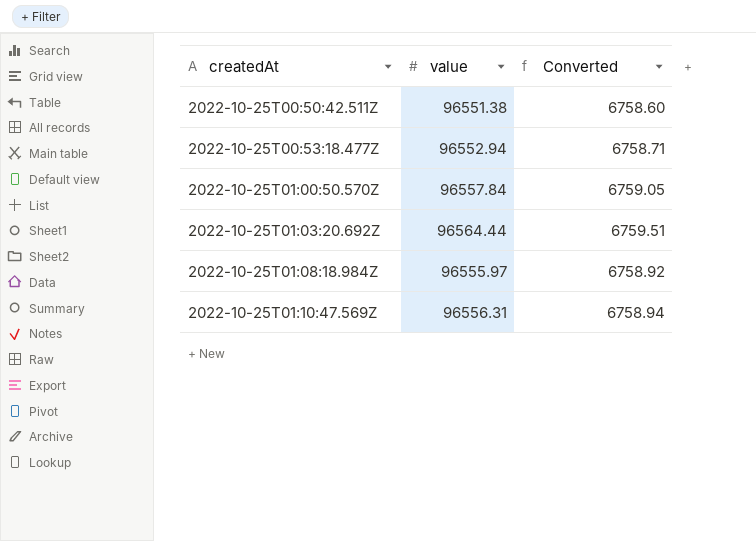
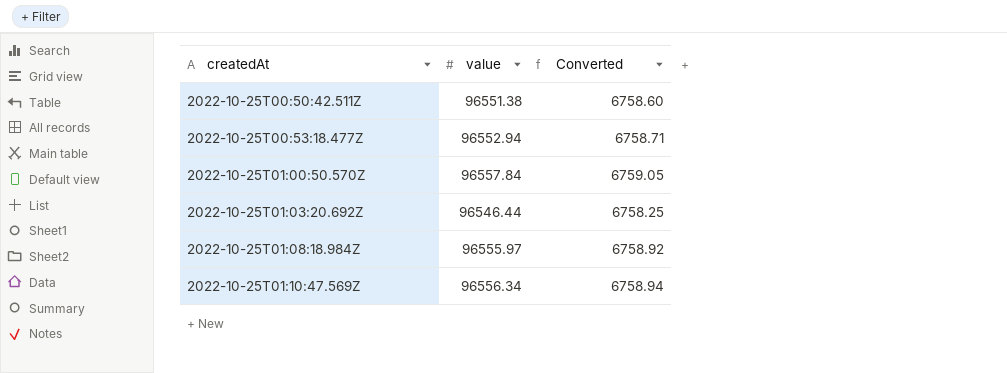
2022-10-25T01:03:20.692Z | value: 96564.44 -> 96546.44
2022-10-25T01:03:20.692Z | Converted: 6759.51 -> 6758.25
2022-10-25T01:10:47.569Z | value: 96556.31 -> 96556.34

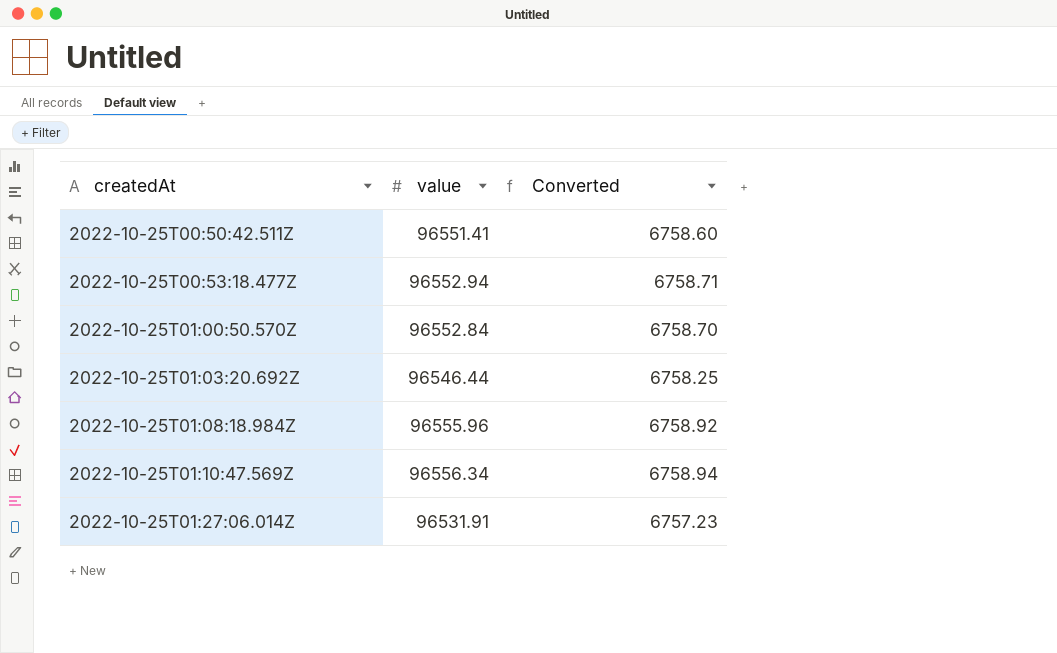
2022-10-25T00:50:42.511Z | value: 96551.38 -> 96551.41
2022-10-25T01:00:50.570Z | value: 96557.84 -> 96552.84
2022-10-25T01:00:50.570Z | Converted: 6759.05 -> 6758.70
2022-10-25T01:08:18.984Z | value: 96555.97 -> 96555.96
row 2022-10-25T01:27:06.014Z: none -> 96531.91 | 6757.23

